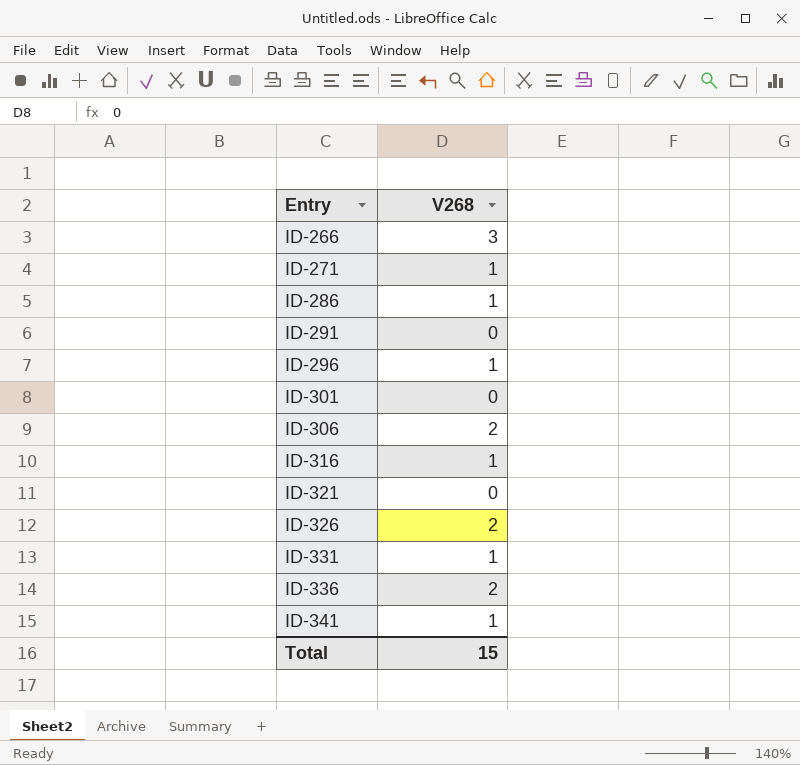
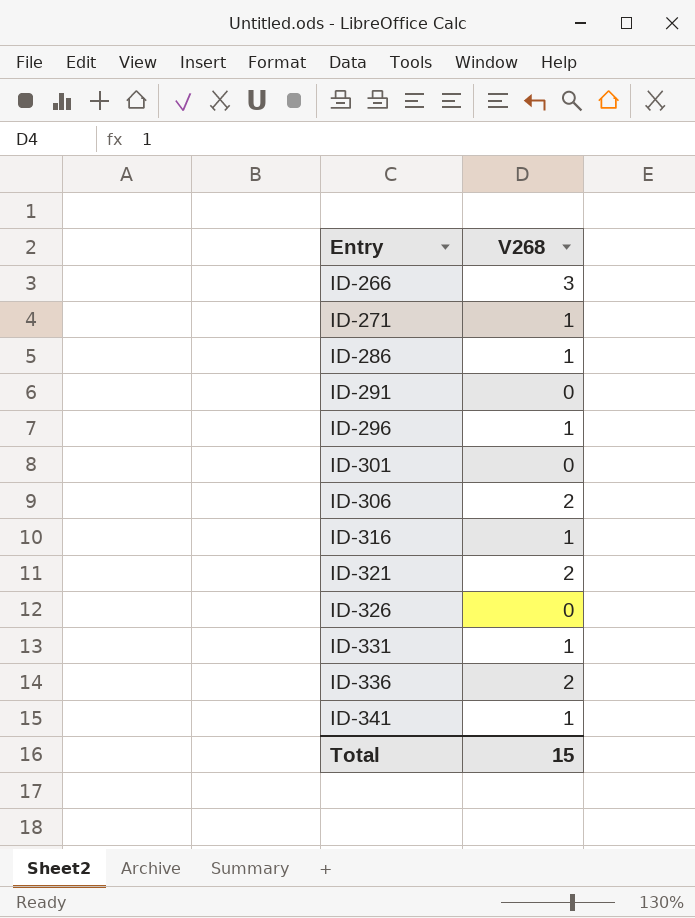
ID-321 | V268: 0 -> 2
ID-326 | V268: 2 -> 0

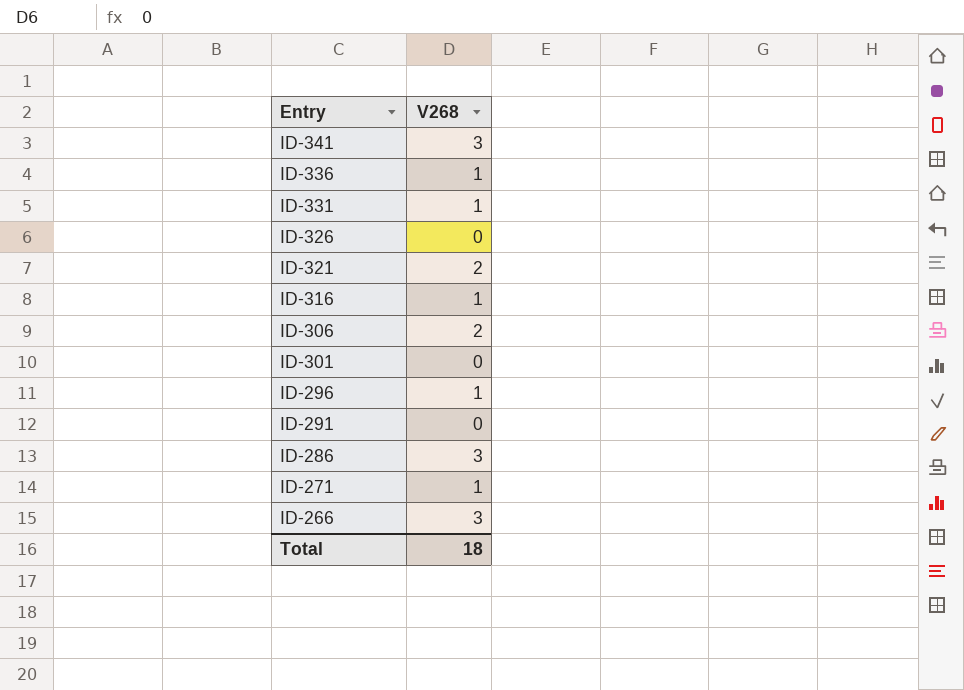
row order: Entry ascending -> Entry descending
ID-341 | V268: 1 -> 3
ID-336 | V268: 2 -> 1
ID-286 | V268: 1 -> 3
Total | V268: 15 -> 18

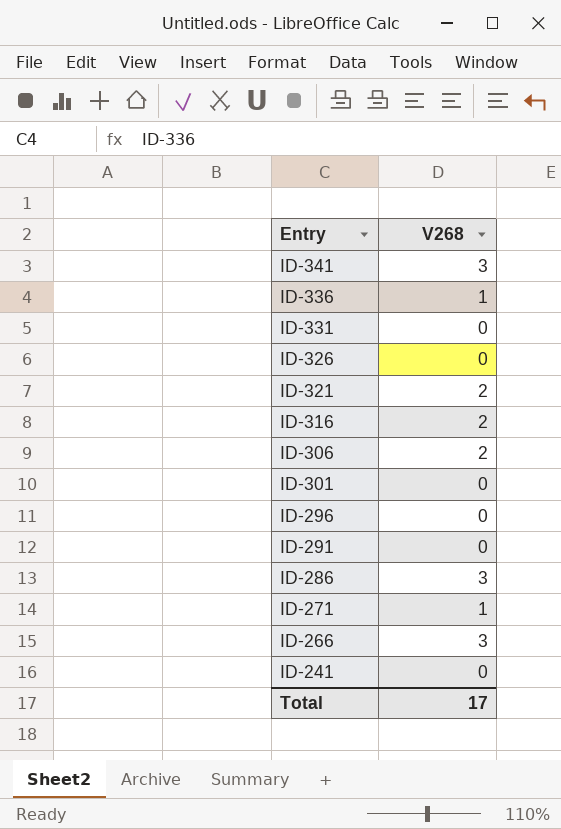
ID-331 | V268: 1 -> 0
ID-316 | V268: 1 -> 2
ID-296 | V268: 1 -> 0
row ID-241: none -> 0
Total | V268: 18 -> 17

